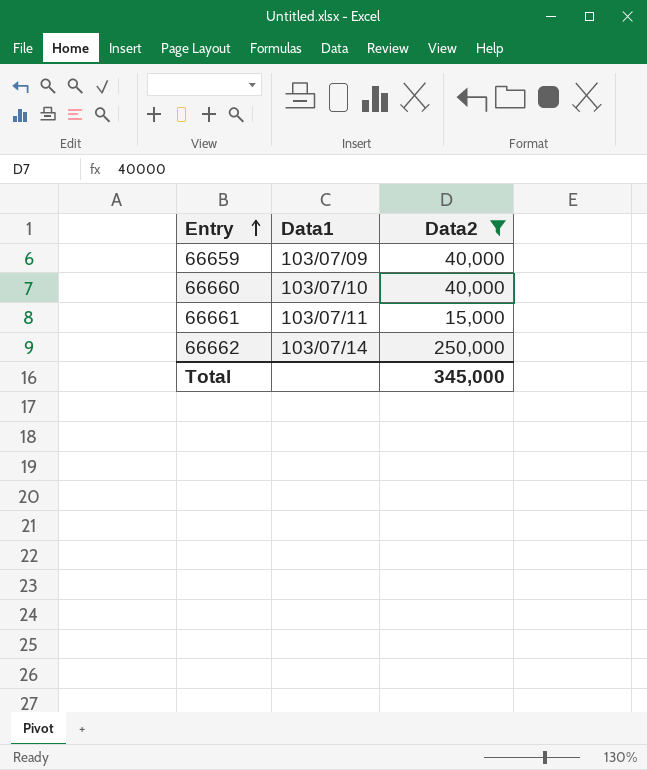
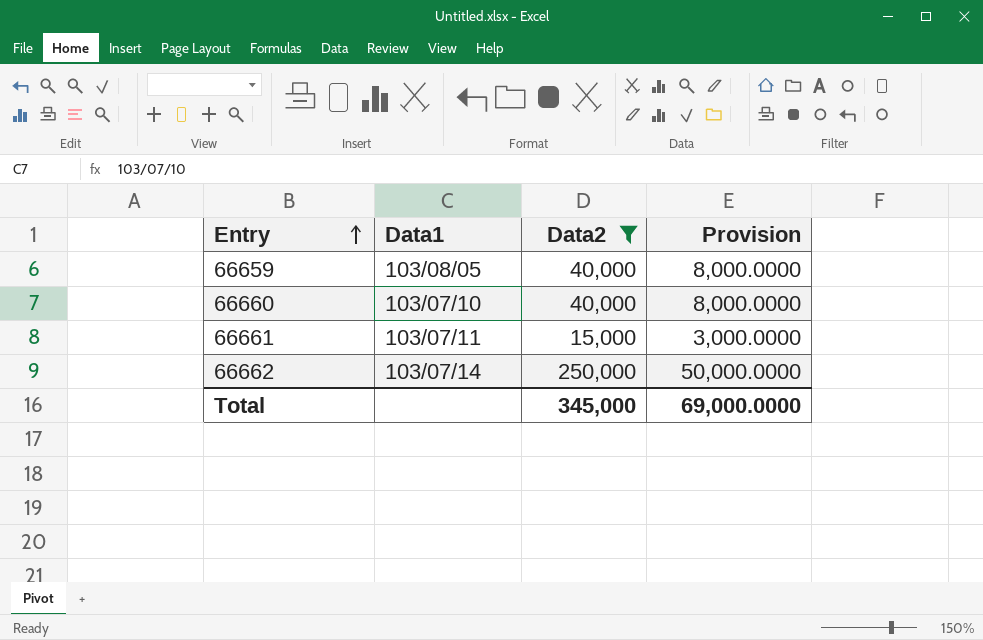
column Provision | formula: none -> [Data2] * 0.2
66659 | Data1: 103/07/09 -> 103/08/05

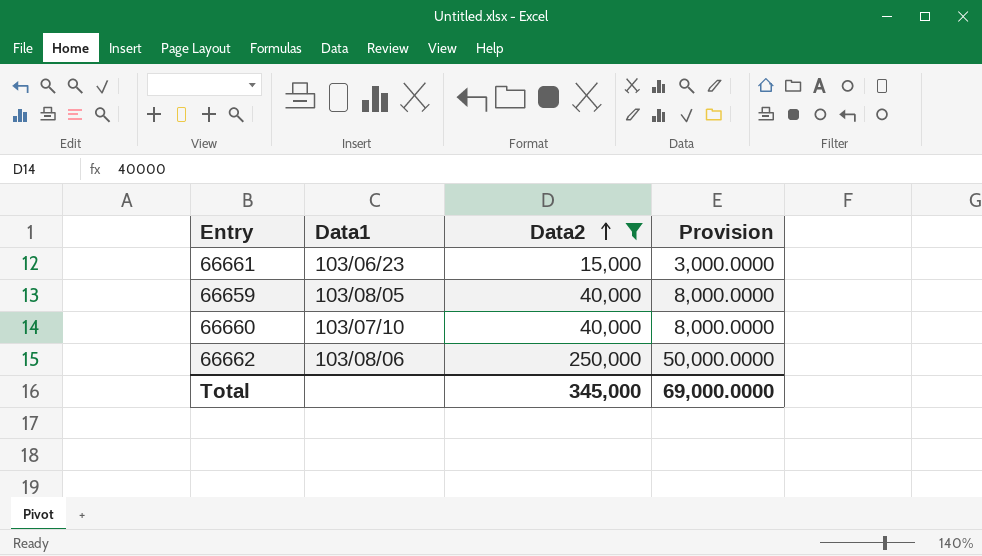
row order: Entry ascending -> Data2 ascending
66661 | Data1: 103/07/11 -> 103/06/23
66662 | Data1: 103/07/14 -> 103/08/06

